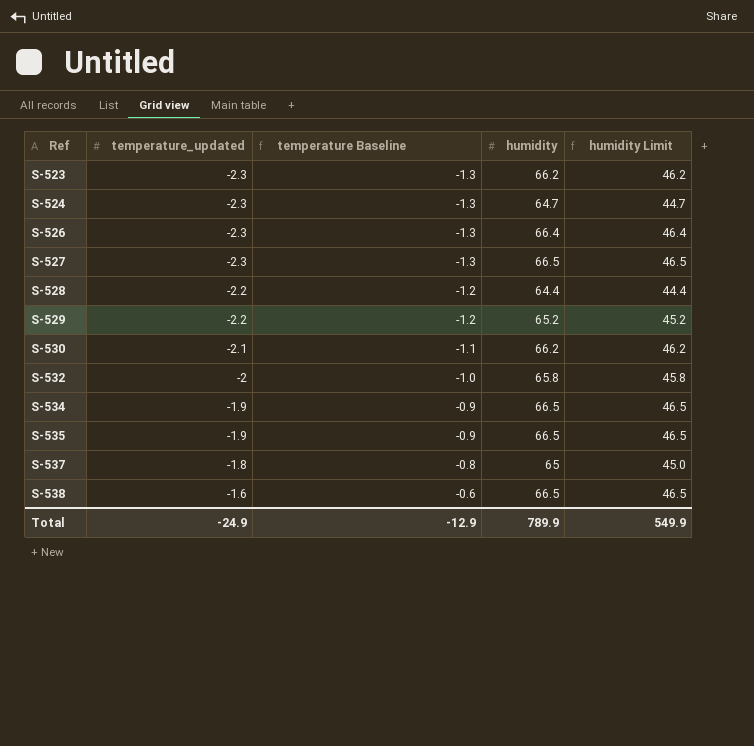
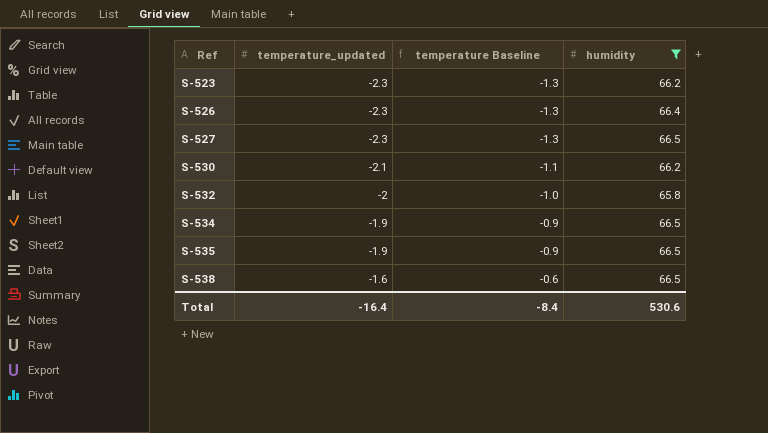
filter: none -> humidity >= 65.8
column humidity Limit | formula: [humidity] - 20 -> none
Total | temperature_updated: -24.9 -> -16.4
Total | temperature Baseline: -12.9 -> -8.4
Total | humidity: 789.9 -> 530.6

